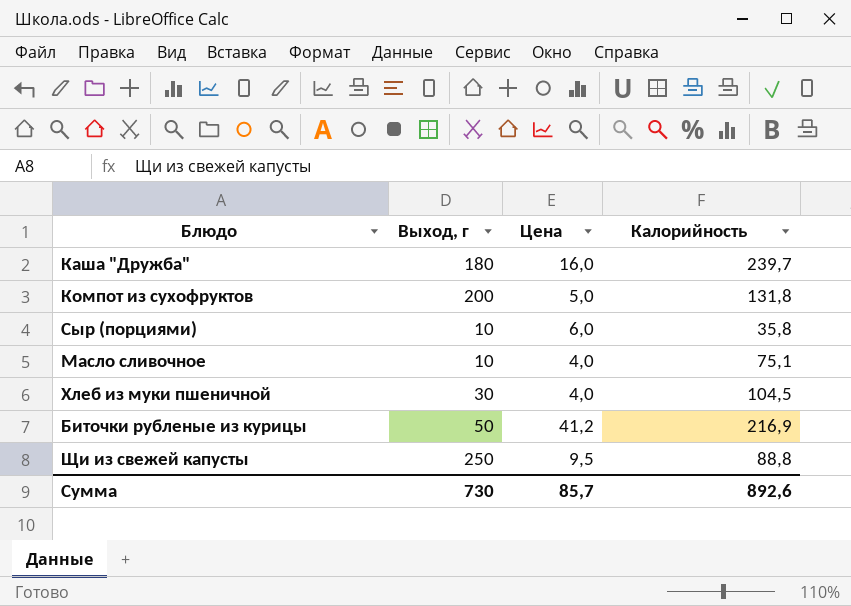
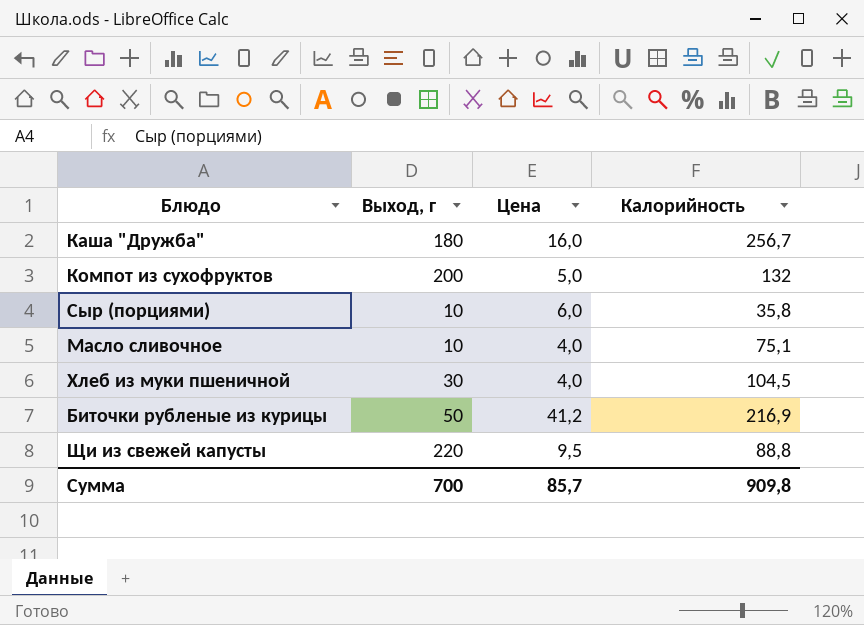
Каша "Дружба" | Калорийность: 239,7 -> 256,7
Компот из сухофруктов | Калорийность: 131,8 -> 132
Щи из свежей капусты | Выход, г: 250 -> 220
Сумма | Выход, г: 730 -> 700
Сумма | Калорийность: 892,6 -> 909,8

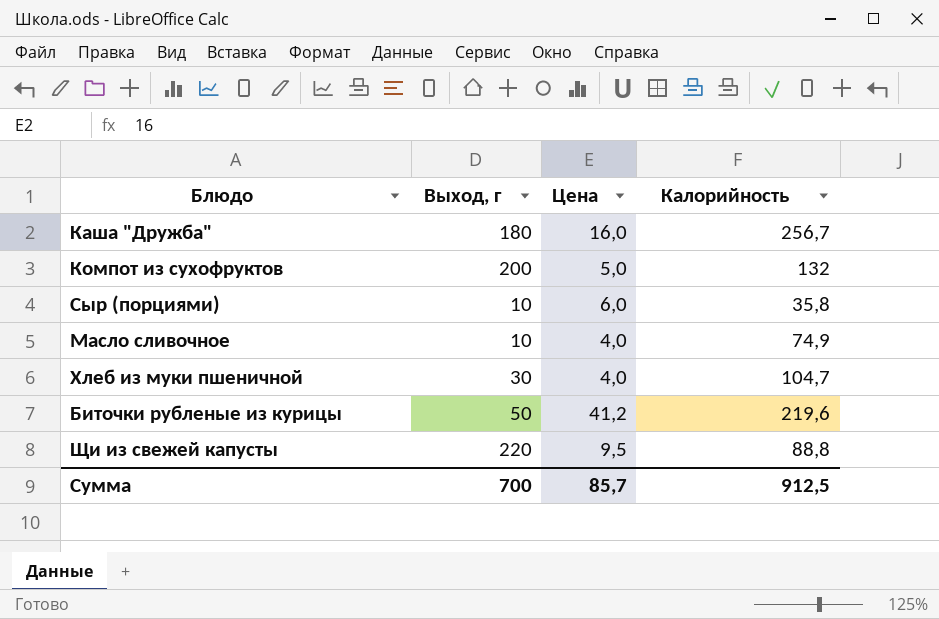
Масло сливочное | Калорийность: 75,1 -> 74,9
Хлеб из муки пшеничной | Калорийность: 104,5 -> 104,7
Биточки рубленые из курицы | Калорийность: 216,9 -> 219,6
Сумма | Калорийность: 909,8 -> 912,5

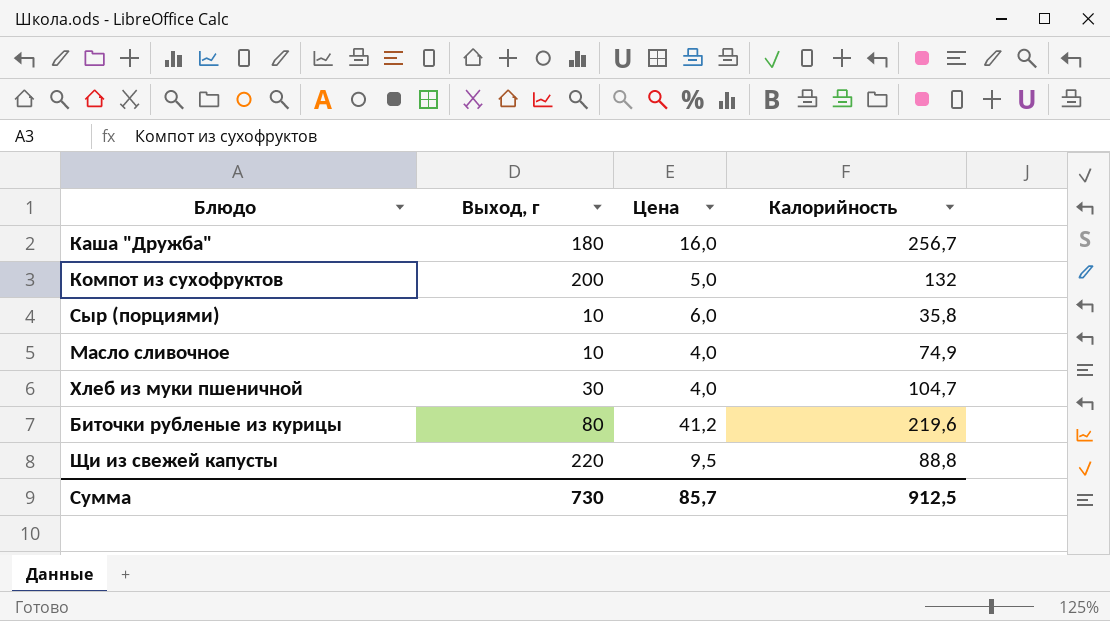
Биточки рубленые из курицы | Выход, г: 50 -> 80
Сумма | Выход, г: 700 -> 730

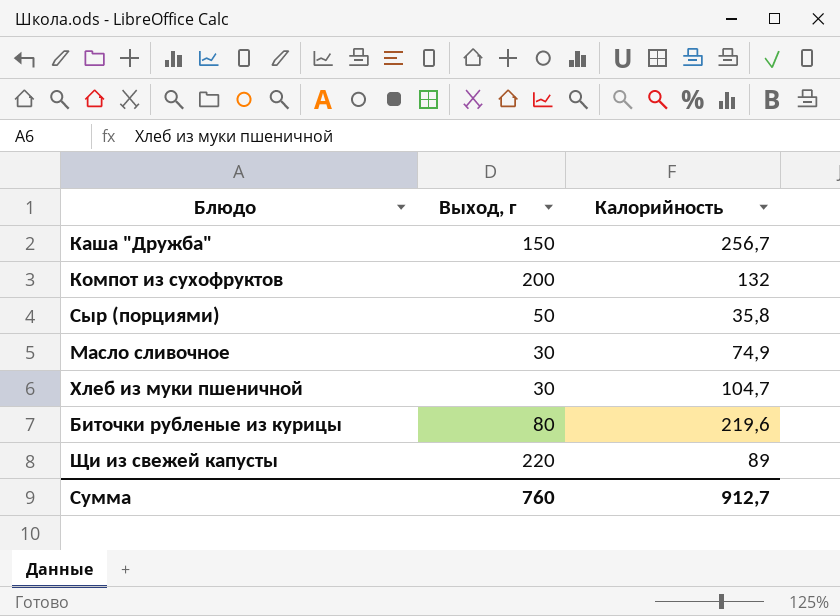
column Цена | position: 3 -> none
Каша "Дружба" | Выход, г: 180 -> 150
Сыр (порциями) | Выход, г: 10 -> 50
Масло сливочное | Выход, г: 10 -> 30
Щи из свежей капусты | Калорийность: 88,8 -> 89
Сумма | Выход, г: 730 -> 760
Сумма | Калорийность: 912,5 -> 912,7

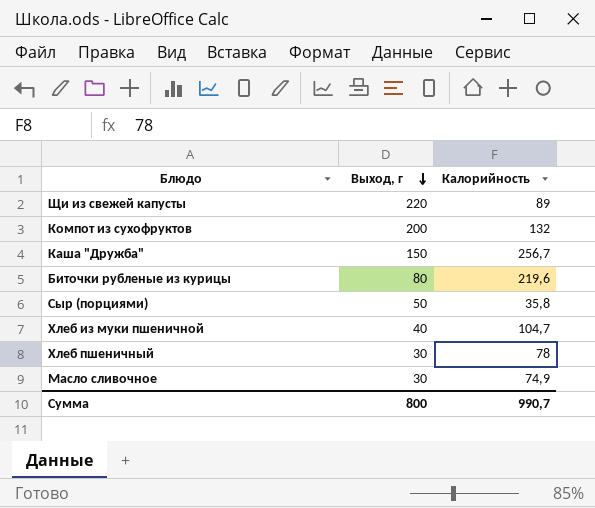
row order: none -> Выход, г descending
Хлеб из муки пшеничной | Выход, г: 30 -> 40
row Хлеб пшеничный: none -> 30 | 78
Сумма | Выход, г: 760 -> 800
Сумма | Калорийность: 912,7 -> 990,7

